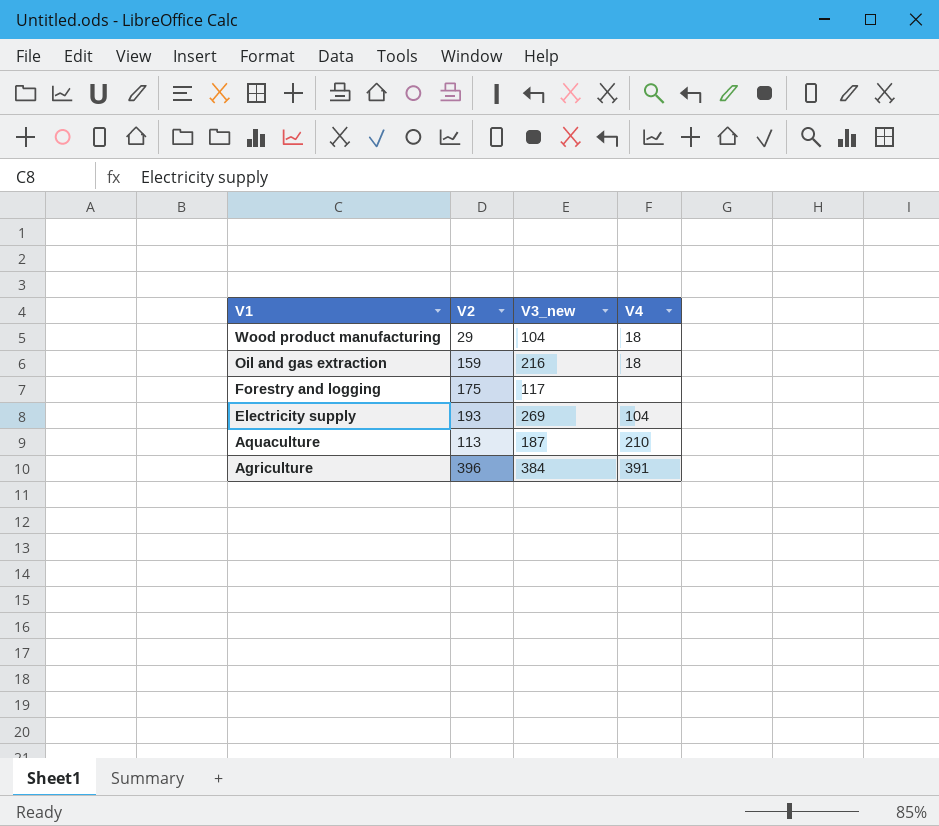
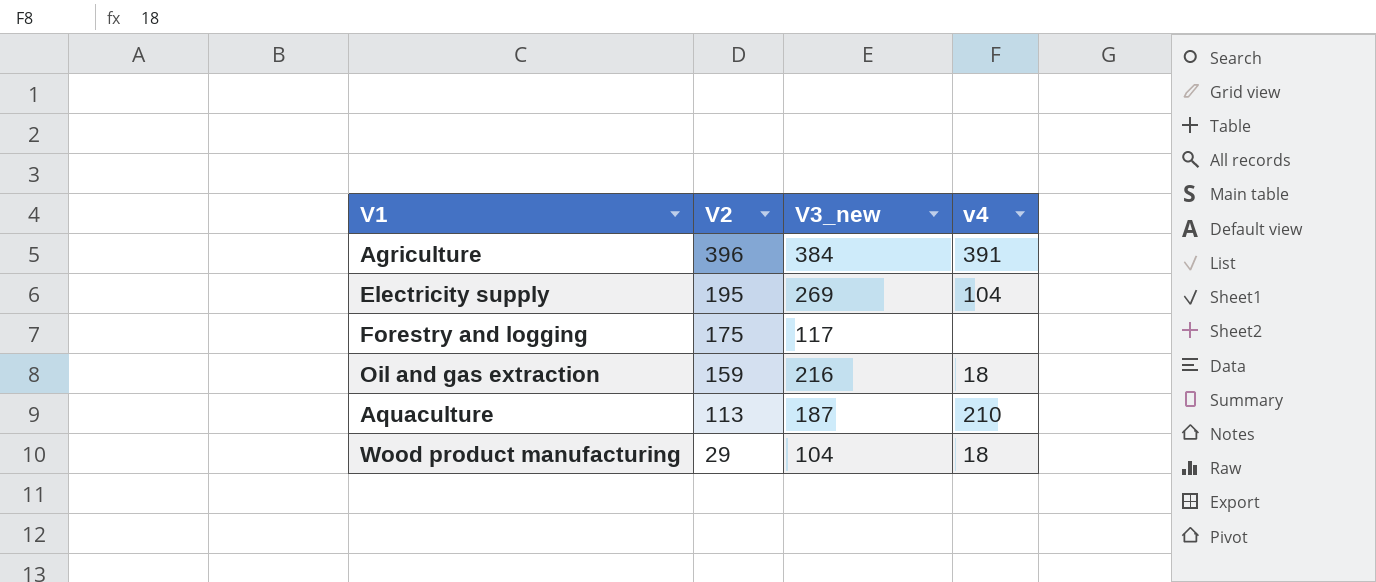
row order: V1 descending -> V2 descending
column name: V4 -> v4
Electricity supply | V2: 193 -> 195

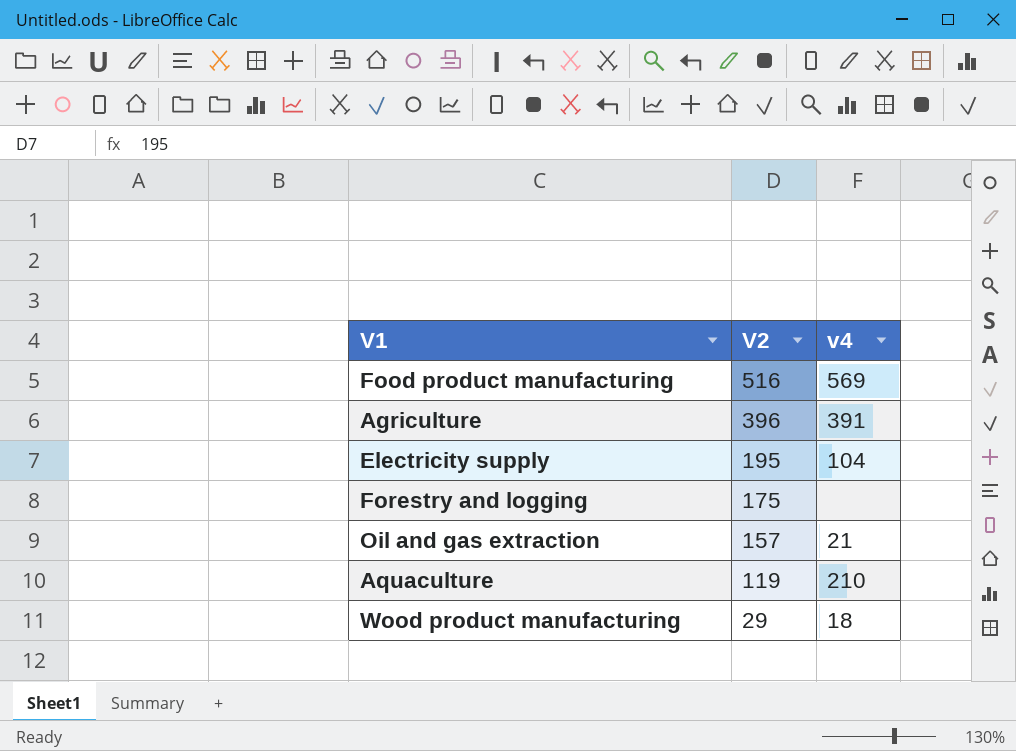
column V3_new | position: 3 -> none
row Food product manufacturing: none -> 516 | 569
Oil and gas extraction | V2: 159 -> 157
Oil and gas extraction | v4: 18 -> 21
Aquaculture | V2: 113 -> 119

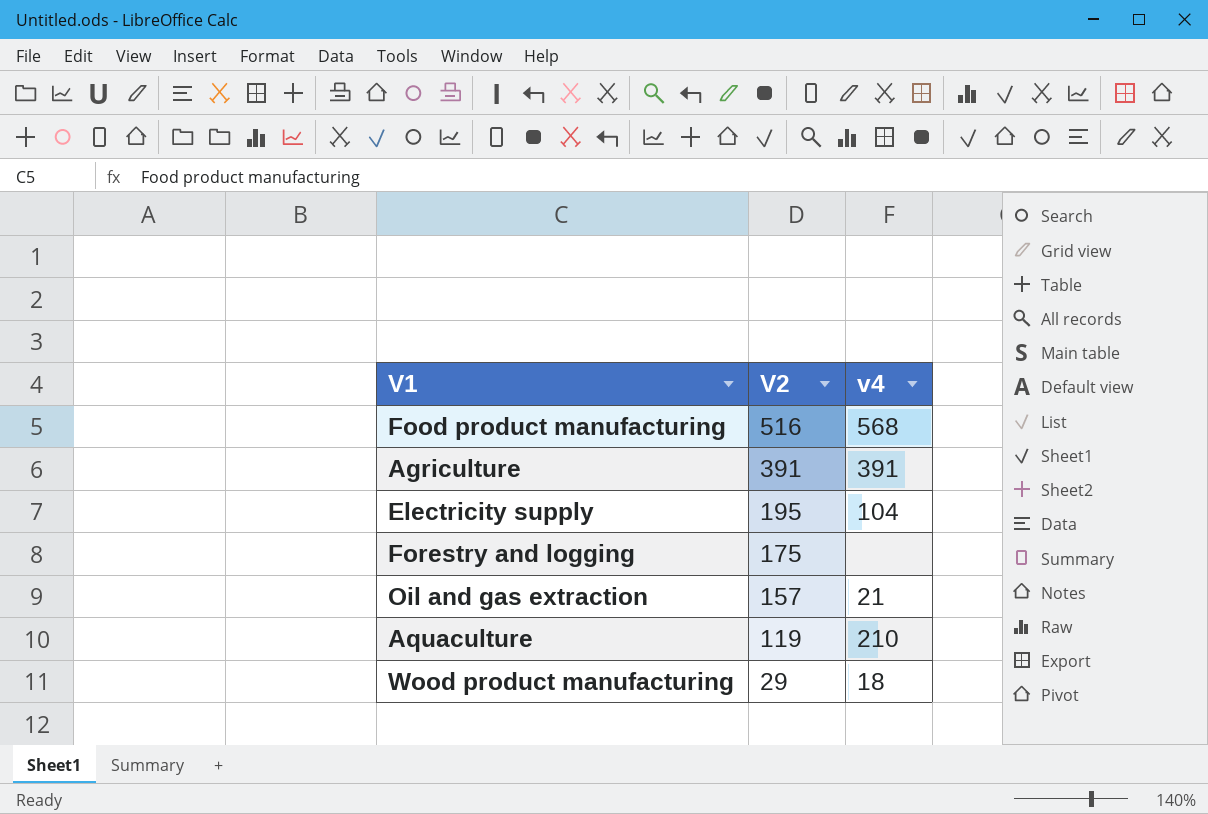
Food product manufacturing | v4: 569 -> 568
Agriculture | V2: 396 -> 391

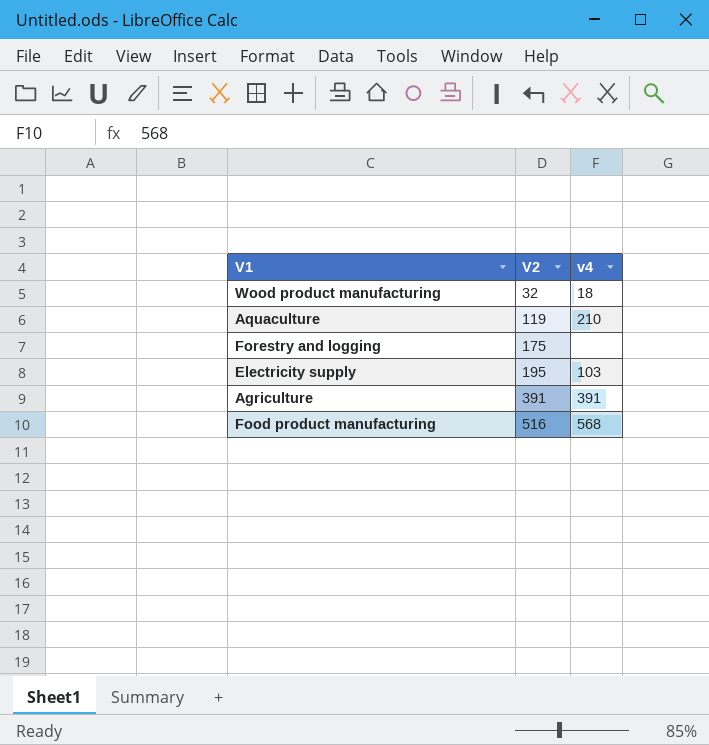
row order: V2 descending -> V2 ascending
row Oil and gas extraction: 157 | 21 -> none
Wood product manufacturing | V2: 29 -> 32
Electricity supply | v4: 104 -> 103

